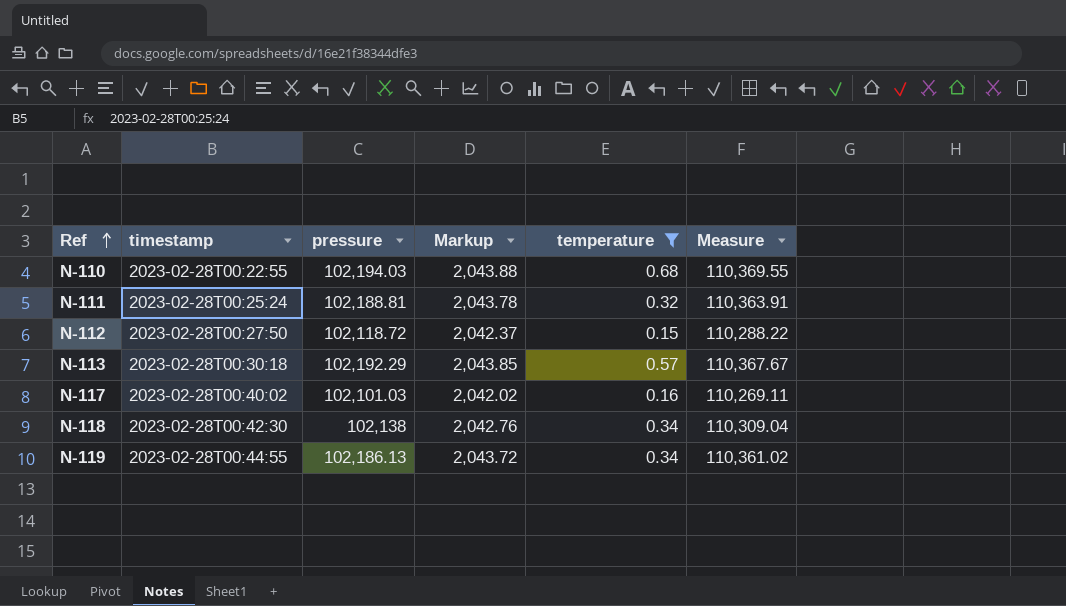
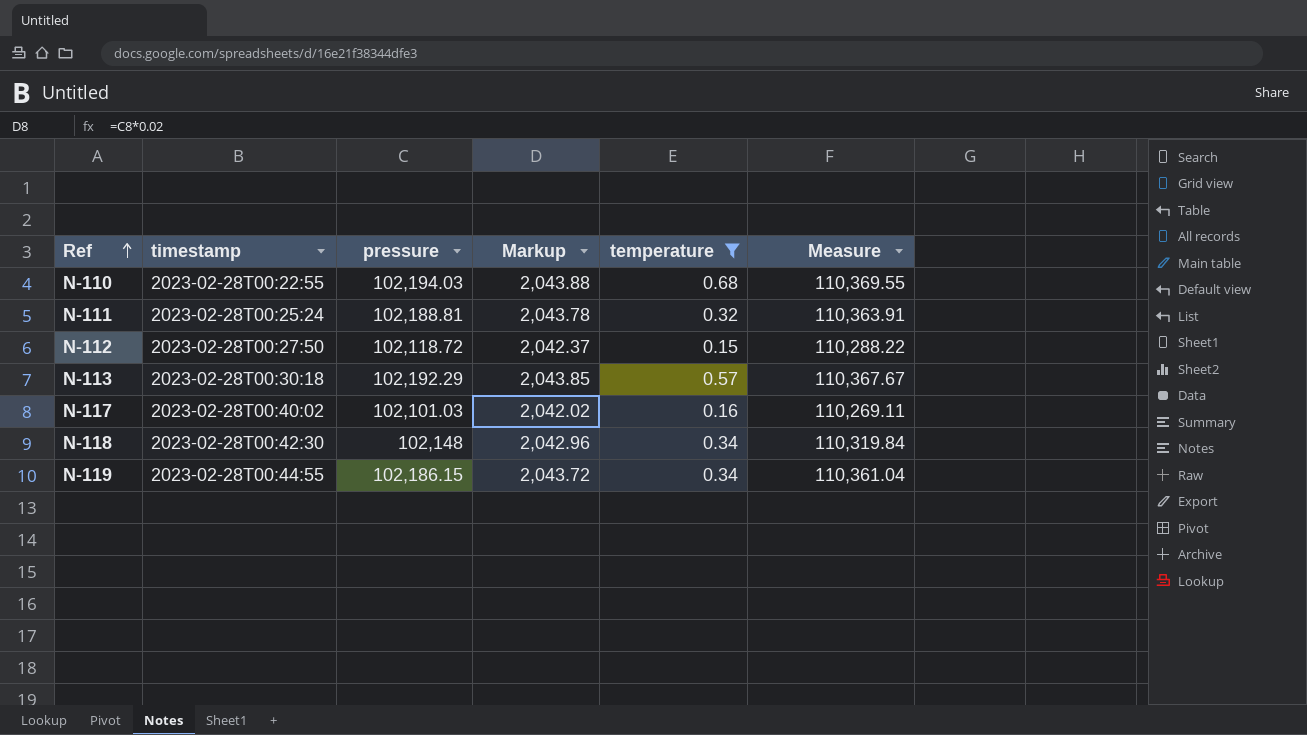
N-118 | pressure: 102,138 -> 102,148
N-118 | Markup: 2,042.76 -> 2,042.96
N-118 | Measure: 110,309.04 -> 110,319.84
N-119 | pressure: 102,186.13 -> 102,186.15
N-119 | Measure: 110,361.02 -> 110,361.04

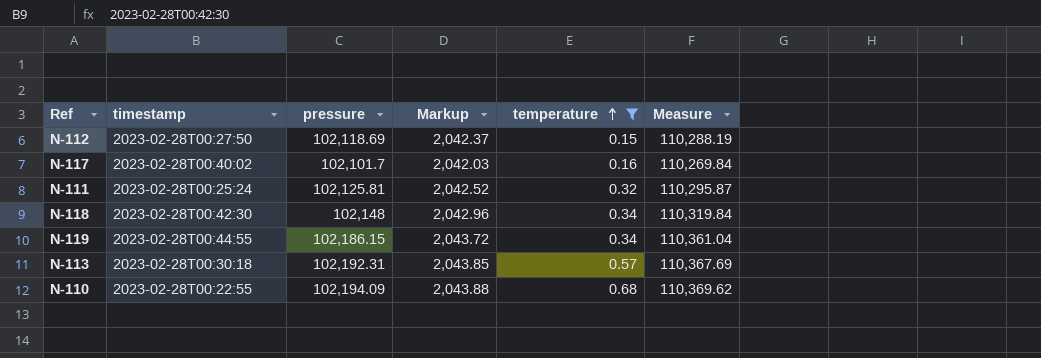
row order: Ref ascending -> temperature ascending
N-112 | pressure: 102,118.72 -> 102,118.69
N-112 | Measure: 110,288.22 -> 110,288.19
N-117 | pressure: 102,101.03 -> 102,101.7
N-117 | Markup: 2,042.02 -> 2,042.03
N-117 | Measure: 110,269.11 -> 110,269.84
N-111 | pressure: 102,188.81 -> 102,125.81
N-111 | Markup: 2,043.78 -> 2,042.52
N-111 | Measure: 110,363.91 -> 110,295.87
N-113 | pressure: 102,192.29 -> 102,192.31
N-113 | Measure: 110,367.67 -> 110,367.69
N-110 | pressure: 102,194.03 -> 102,194.09
N-110 | Measure: 110,369.55 -> 110,369.62

